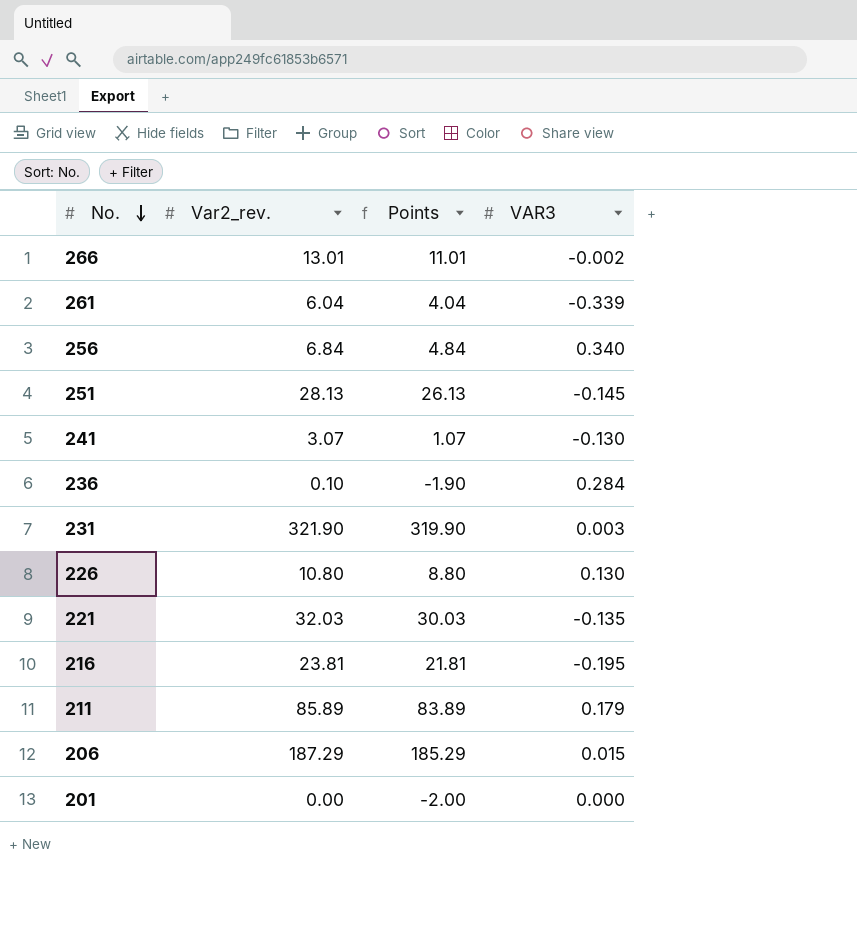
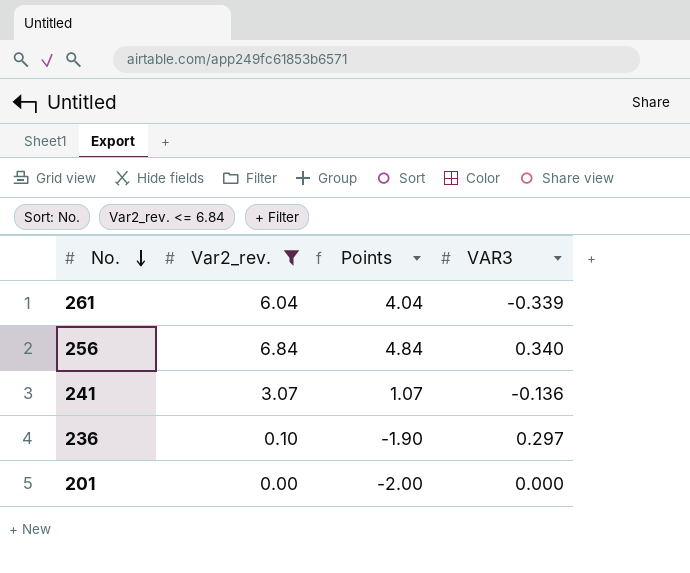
filter: none -> Var2_rev. <= 6.84
241 | VAR3: -0.130 -> -0.136
236 | VAR3: 0.284 -> 0.297

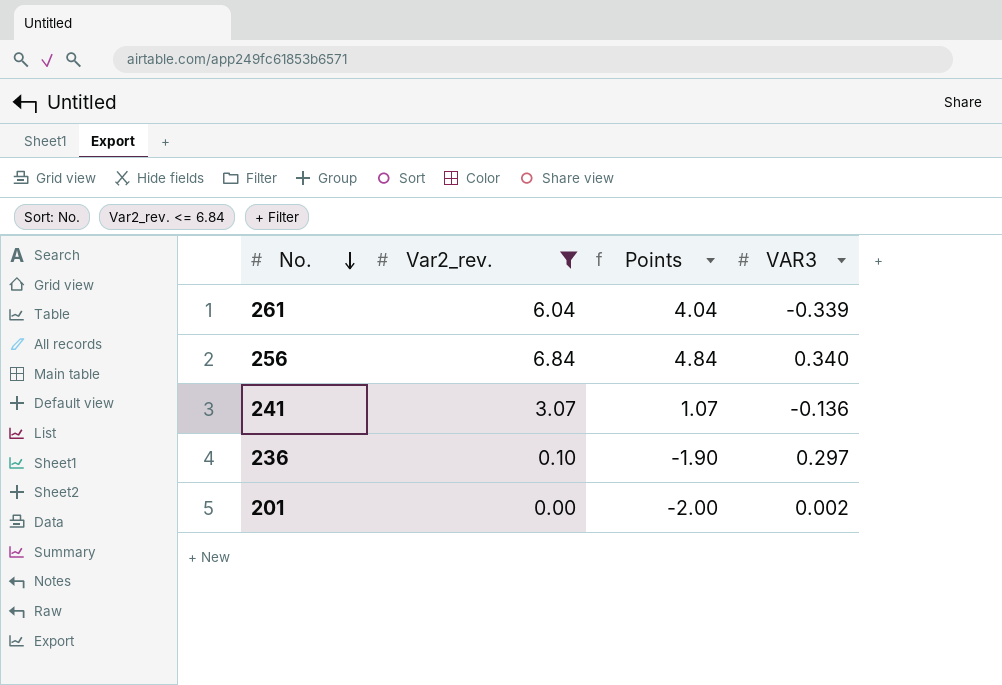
201 | VAR3: 0.000 -> 0.002

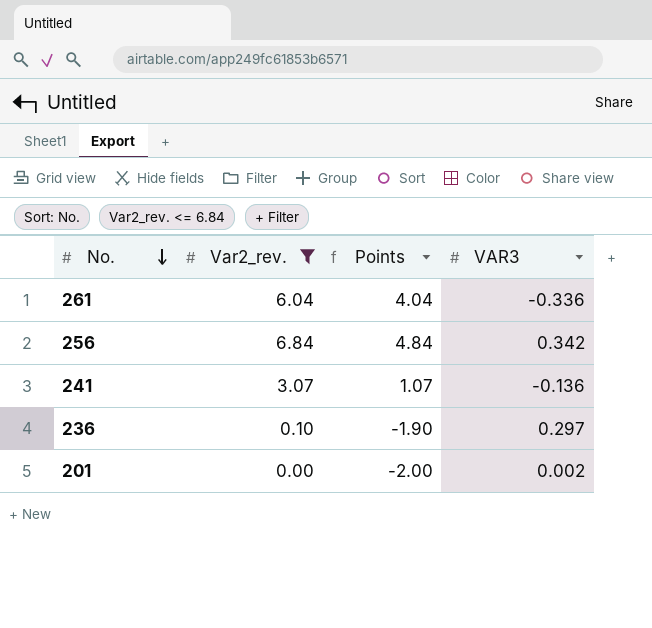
261 | VAR3: -0.339 -> -0.336
256 | VAR3: 0.340 -> 0.342

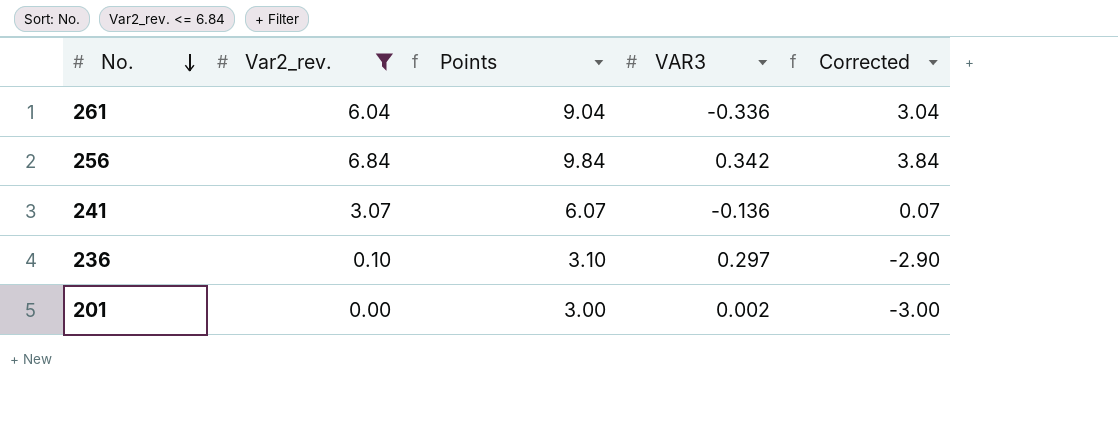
column Points | formula: [Var2_rev.] - 2 -> [Var2_rev.] + 3
column Corrected | formula: none -> [Var2_rev.] - 3

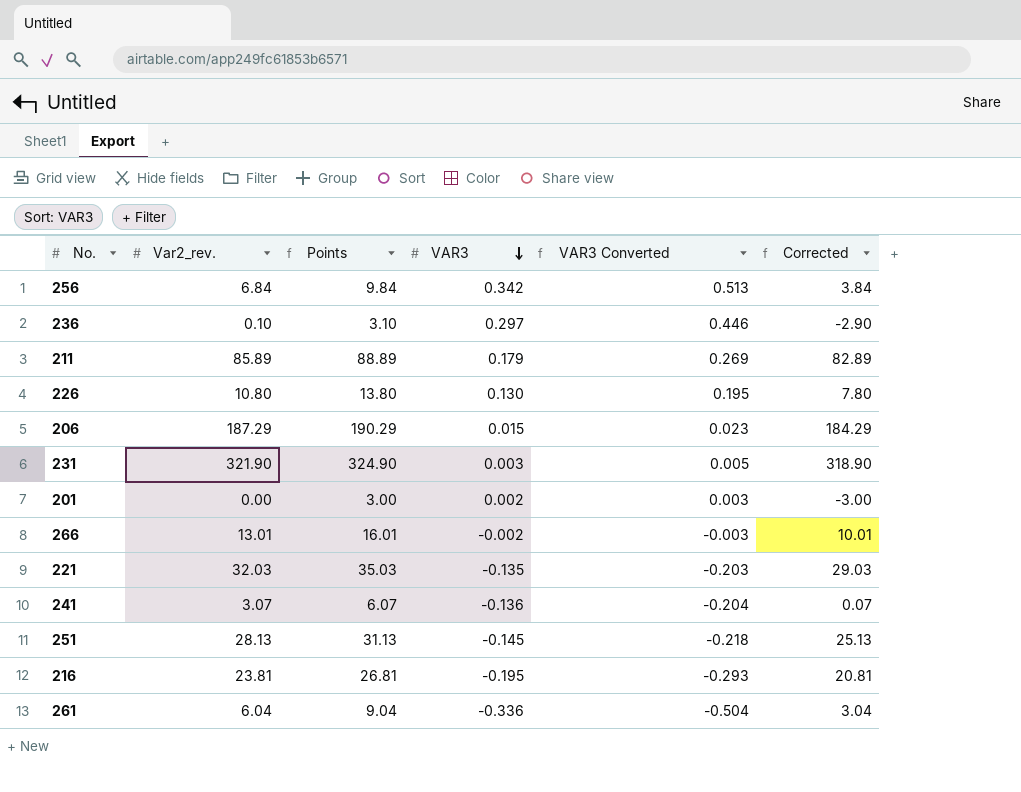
filter: Var2_rev. <= 6.84 -> none
row order: No. descending -> VAR3 descending
column VAR3 Converted | formula: none -> [VAR3] * 1.5

